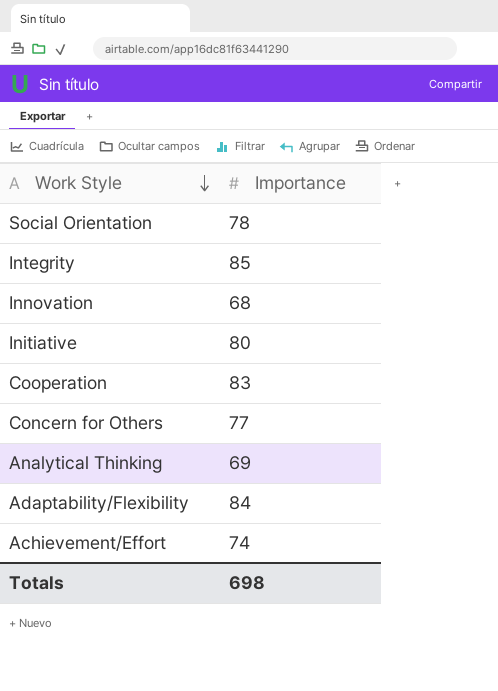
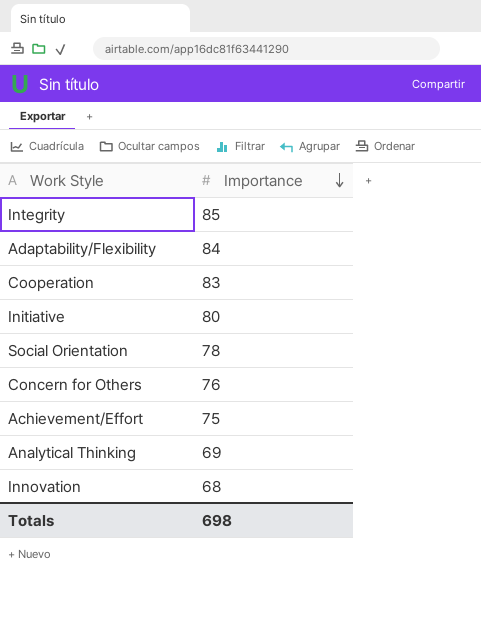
row order: Work Style descending -> Importance descending
Concern for Others | Importance: 77 -> 76
Achievement/Effort | Importance: 74 -> 75

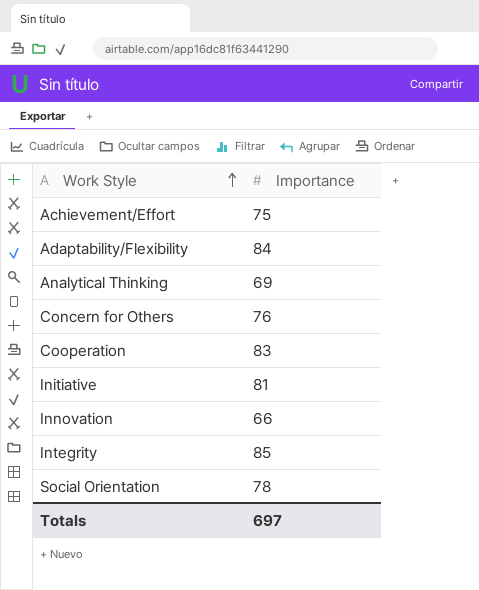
row order: Importance descending -> Work Style ascending
Initiative | Importance: 80 -> 81
Innovation | Importance: 68 -> 66
Totals | Importance: 698 -> 697

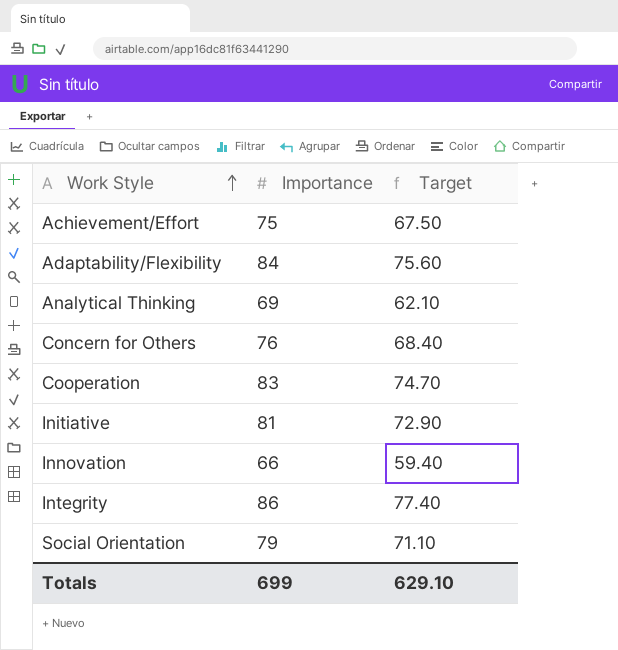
column Target | formula: none -> [Importance] * 0.9
Integrity | Importance: 85 -> 86
Social Orientation | Importance: 78 -> 79
Totals | Importance: 697 -> 699

